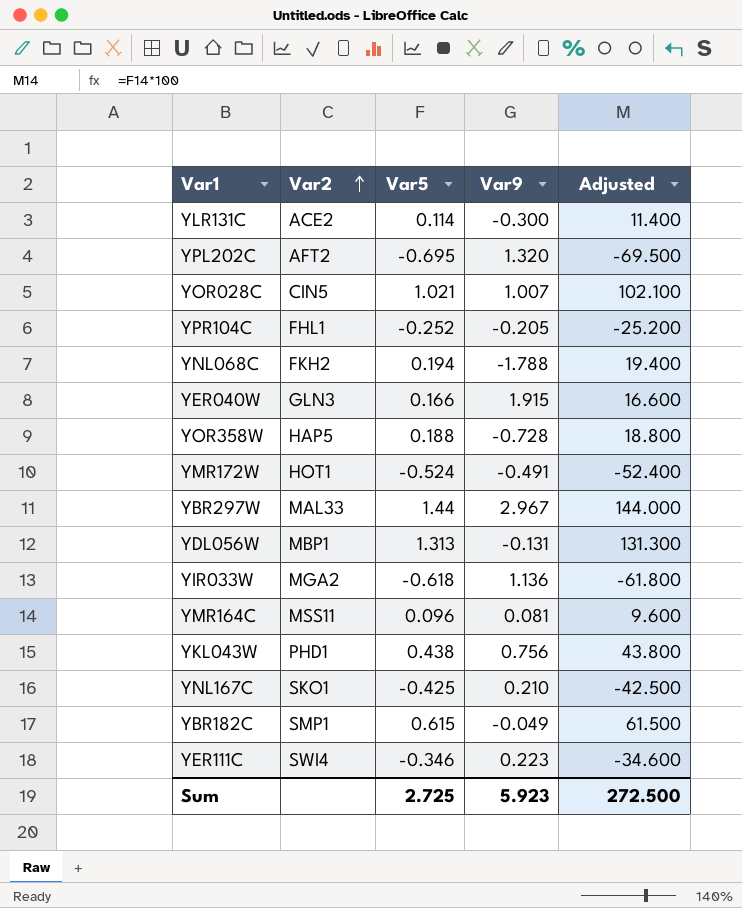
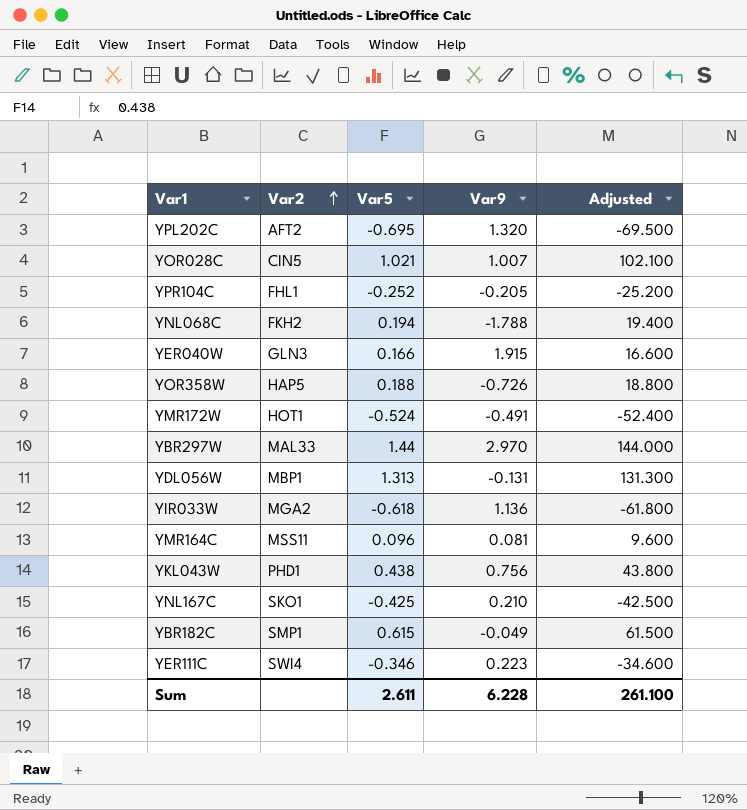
row YLR131C: ACE2 | 0.114 | -0.300 | 11.400 -> none
YOR358W | Var9: -0.728 -> -0.726
YBR297W | Var9: 2.967 -> 2.970
Sum | Var5: 2.725 -> 2.611
Sum | Var9: 5.923 -> 6.228
Sum | Adjusted: 272.500 -> 261.100

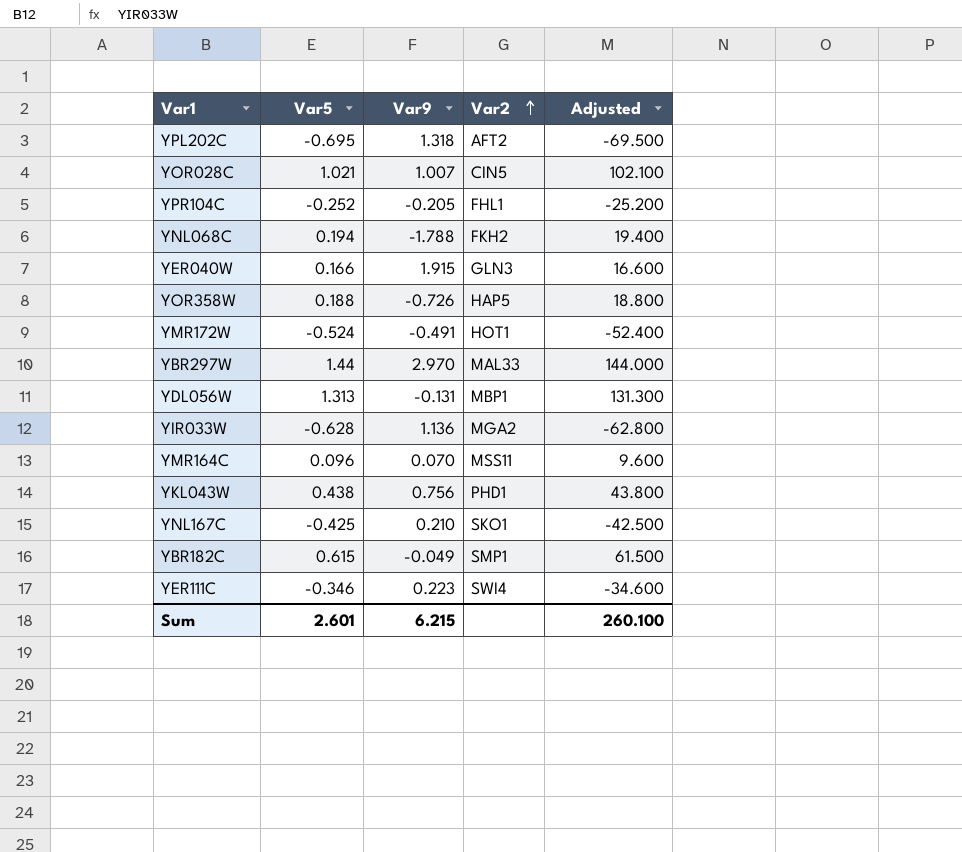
column Var2 | position: 2 -> 4
YPL202C | Var9: 1.320 -> 1.318
YIR033W | Var5: -0.618 -> -0.628
YIR033W | Adjusted: -61.800 -> -62.800
YMR164C | Var9: 0.081 -> 0.070
Sum | Var5: 2.611 -> 2.601
Sum | Var9: 6.228 -> 6.215
Sum | Adjusted: 261.100 -> 260.100

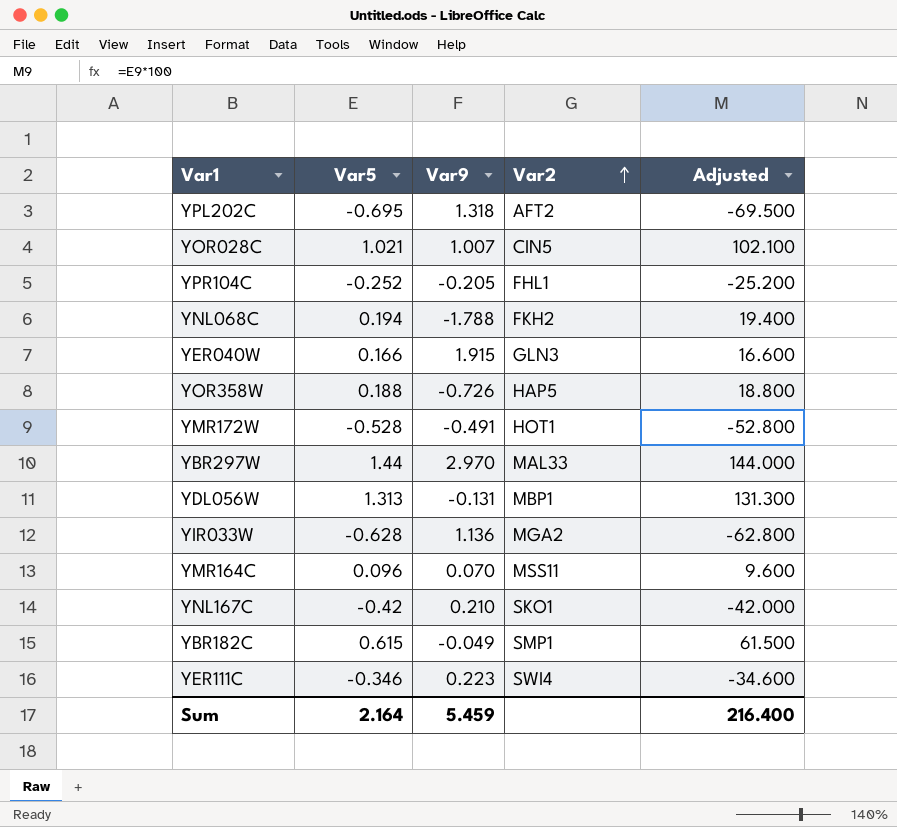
row YKL043W: 0.438 | 0.756 | PHD1 | 43.800 -> none
YMR172W | Var5: -0.524 -> -0.528
YMR172W | Adjusted: -52.400 -> -52.800
YNL167C | Var5: -0.425 -> -0.42
YNL167C | Adjusted: -42.500 -> -42.000
Sum | Var5: 2.601 -> 2.164
Sum | Var9: 6.215 -> 5.459
Sum | Adjusted: 260.100 -> 216.400

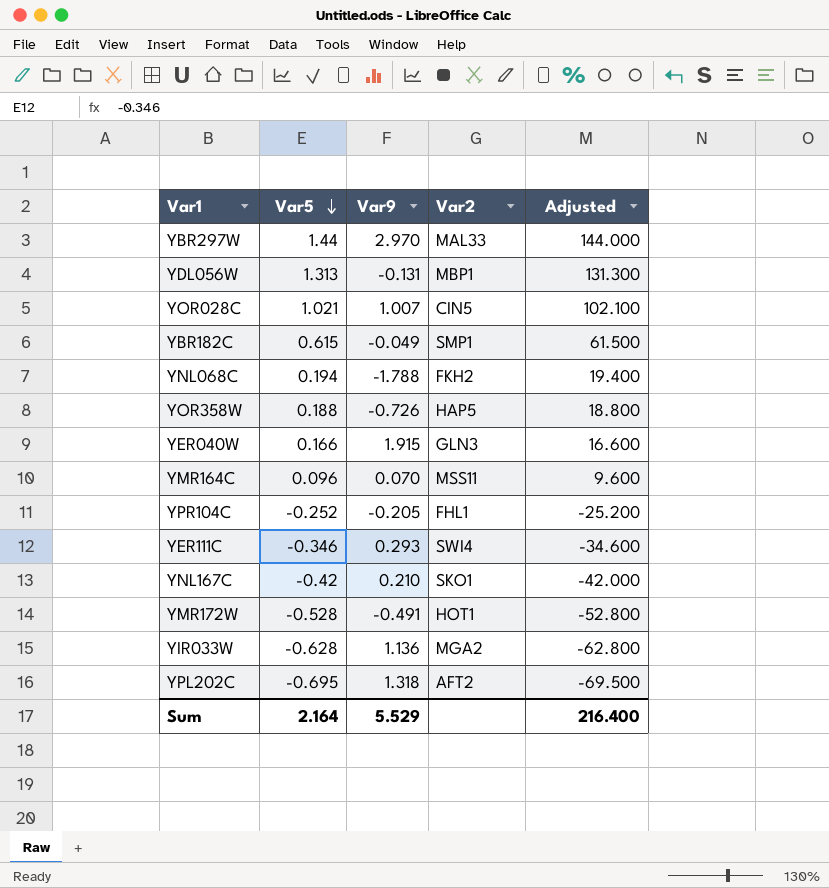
row order: Var2 ascending -> Var5 descending
YER111C | Var9: 0.223 -> 0.293
Sum | Var9: 5.459 -> 5.529

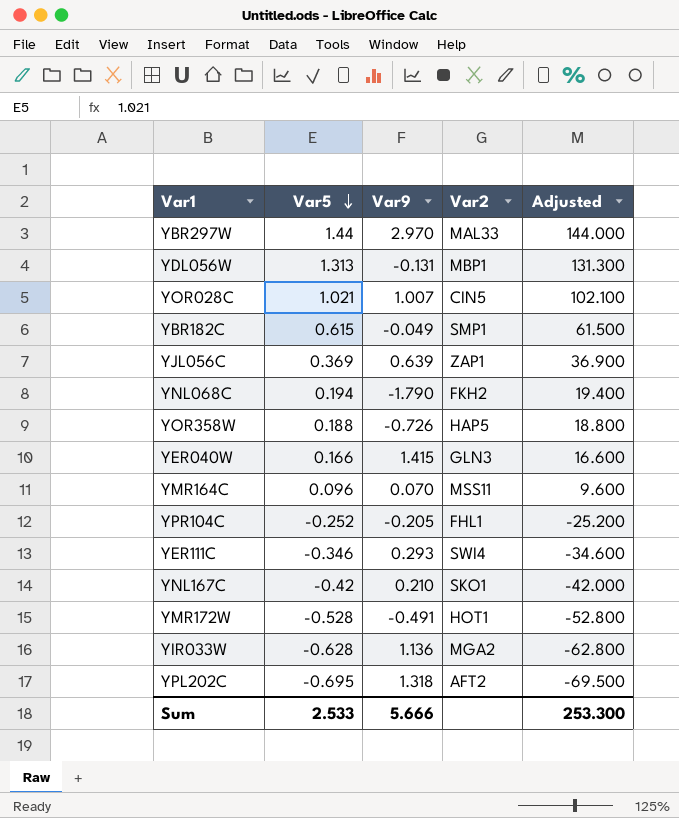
row YJL056C: none -> 0.369 | 0.639 | ZAP1 | 36.900
YNL068C | Var9: -1.788 -> -1.790
YER040W | Var9: 1.915 -> 1.415
Sum | Var5: 2.164 -> 2.533
Sum | Var9: 5.529 -> 5.666
Sum | Adjusted: 216.400 -> 253.300

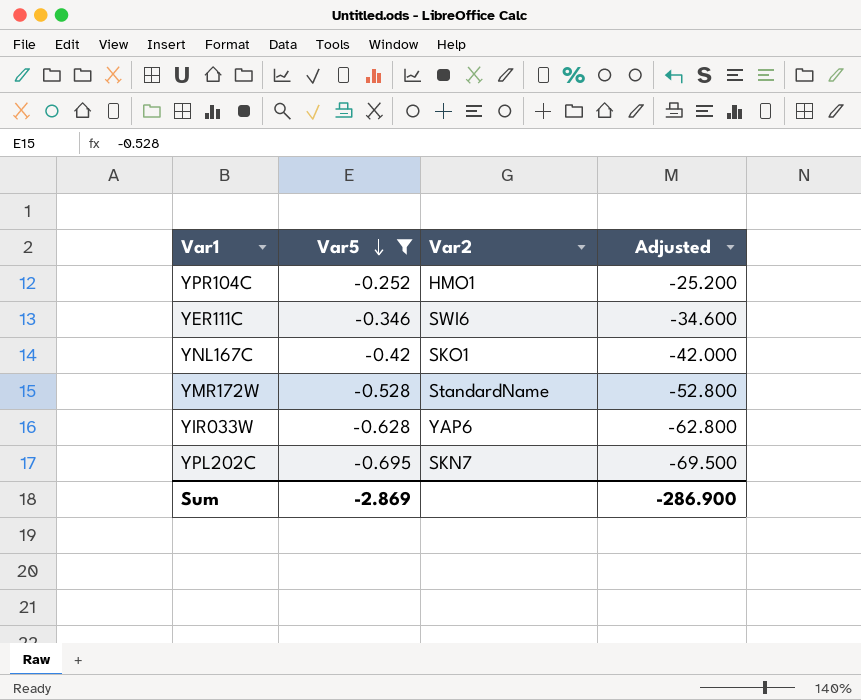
filter: none -> Var5 <= -0.252
column Var9 | position: 3 -> none
YPR104C | Var2: FHL1 -> HMO1
YER111C | Var2: SWI4 -> SWI6
YMR172W | Var2: HOT1 -> StandardName
YIR033W | Var2: MGA2 -> YAP6
YPL202C | Var2: AFT2 -> SKN7
Sum | Var5: 2.533 -> -2.869
Sum | Adjusted: 253.300 -> -286.900

